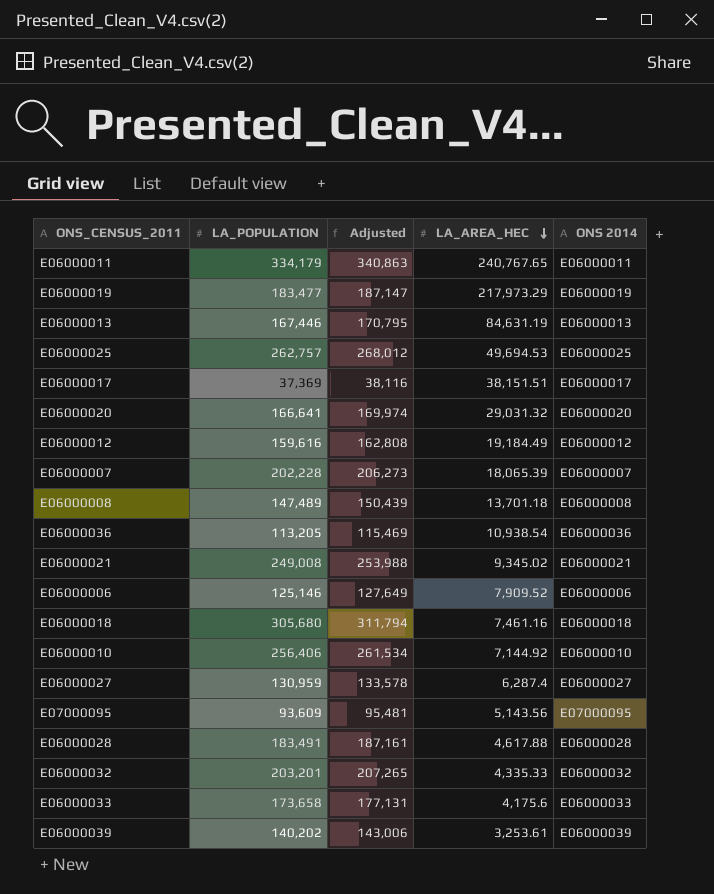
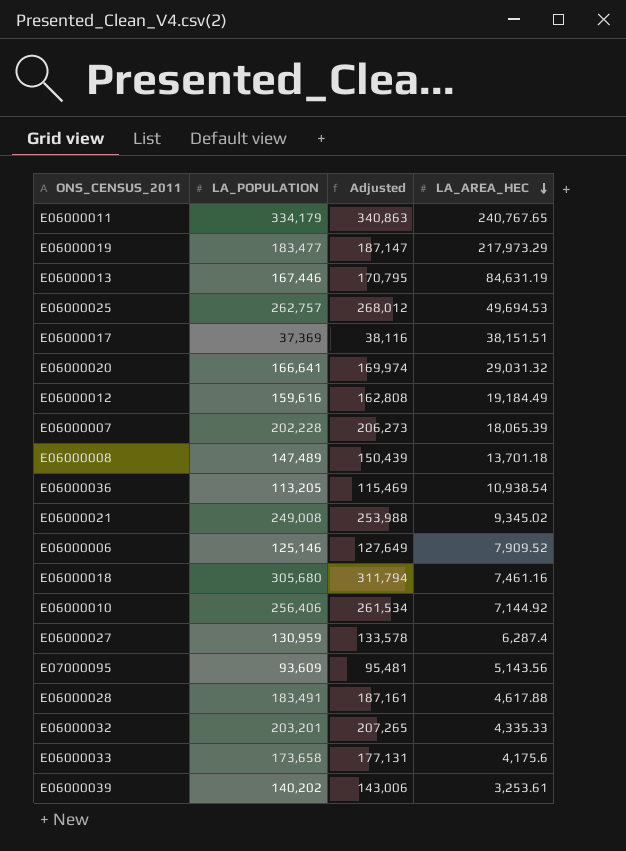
column ONS 2014 | position: 5 -> none

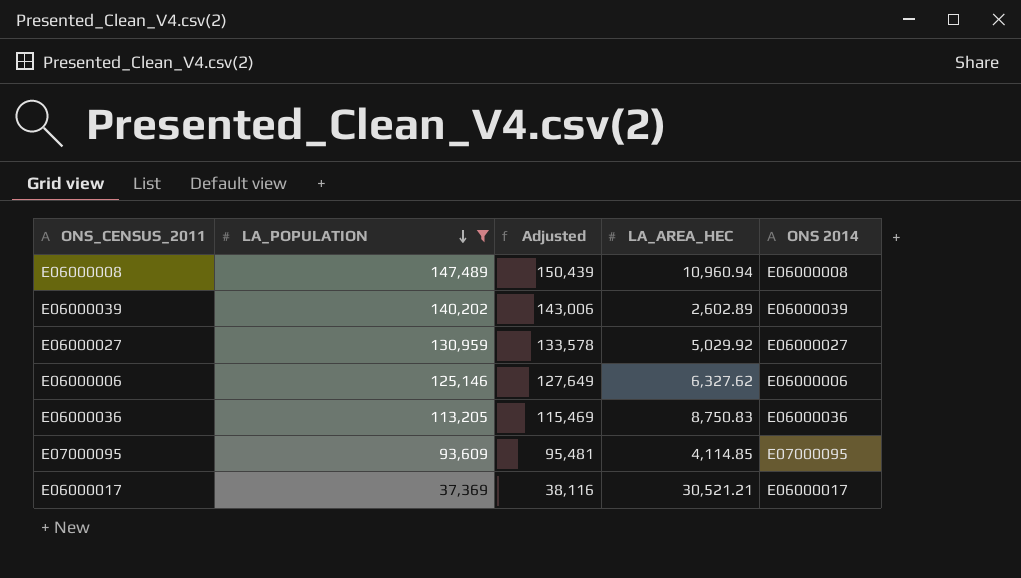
filter: none -> LA_POPULATION <= 147,489
row order: LA_AREA_HEC descending -> LA_POPULATION descending
column ONS 2014 | position: none -> 5
E06000008 | LA_AREA_HEC: 13,701.18 -> 10,960.94
E06000039 | LA_AREA_HEC: 3,253.61 -> 2,602.89
E06000027 | LA_AREA_HEC: 6,287.4 -> 5,029.92
E06000006 | LA_AREA_HEC: 7,909.52 -> 6,327.62
E06000036 | LA_AREA_HEC: 10,938.54 -> 8,750.83
E07000095 | LA_AREA_HEC: 5,143.56 -> 4,114.85
E06000017 | LA_AREA_HEC: 38,151.51 -> 30,521.21

